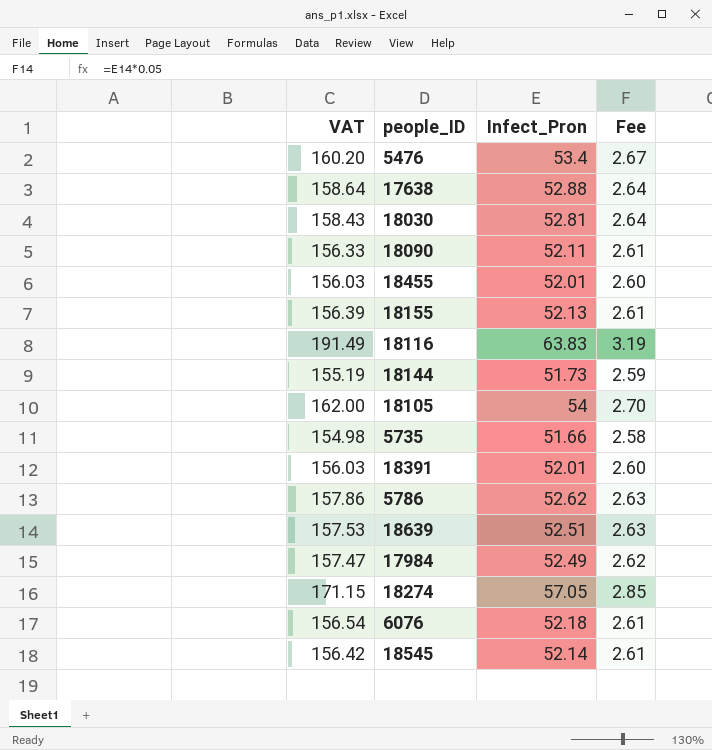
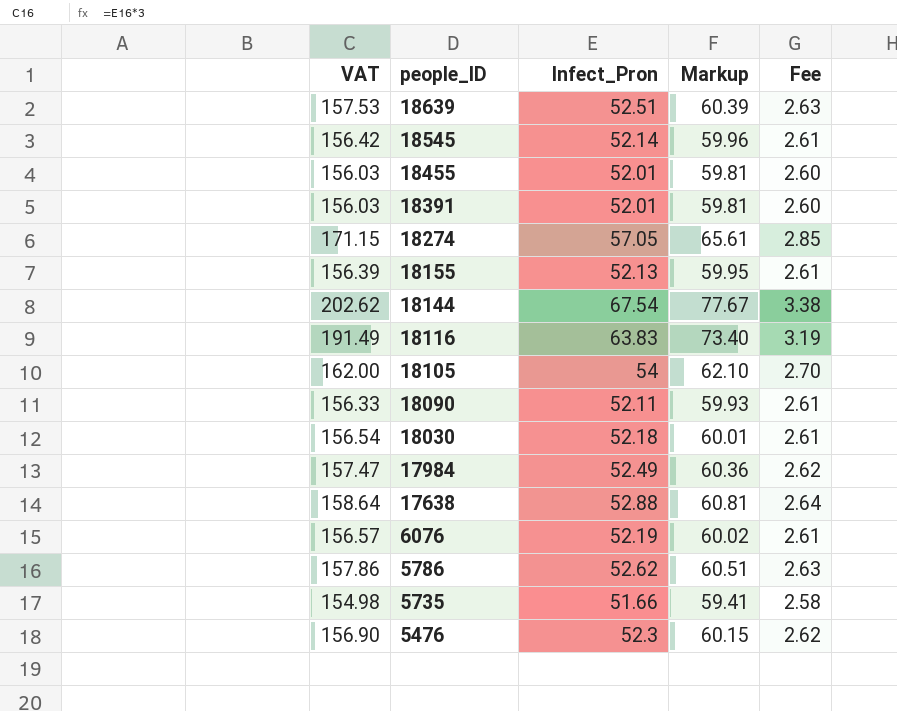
row order: none -> people_ID descending
column Markup | formula: none -> [Infect_Pron] * 1.15
18144 | VAT: 155.19 -> 202.62
18144 | Infect_Pron: 51.73 -> 67.54
18144 | Fee: 2.59 -> 3.38
18030 | VAT: 158.43 -> 156.54
18030 | Infect_Pron: 52.81 -> 52.18
18030 | Fee: 2.64 -> 2.61
6076 | VAT: 156.54 -> 156.57
6076 | Infect_Pron: 52.18 -> 52.19
5476 | VAT: 160.20 -> 156.90
5476 | Infect_Pron: 53.4 -> 52.3
5476 | Fee: 2.67 -> 2.62

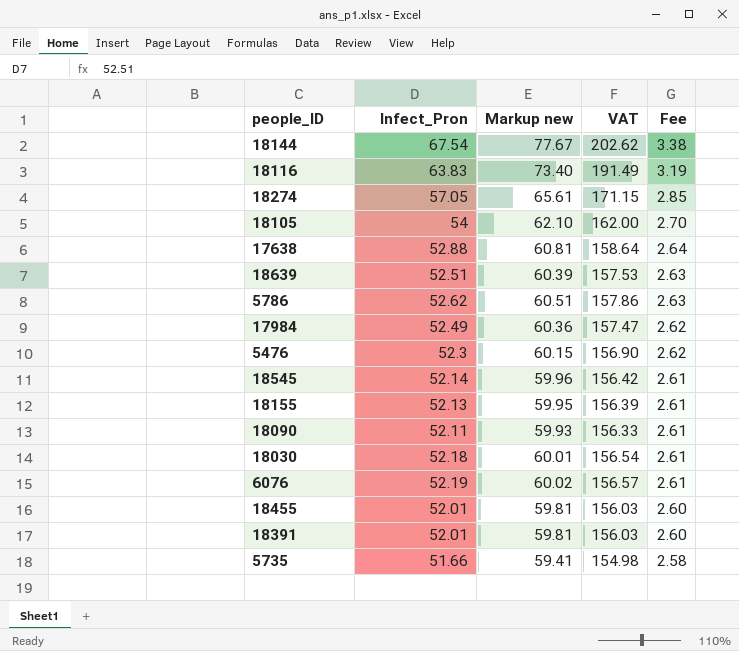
row order: people_ID descending -> Fee descending
column name: Markup -> Markup new
column VAT | position: 1 -> 4

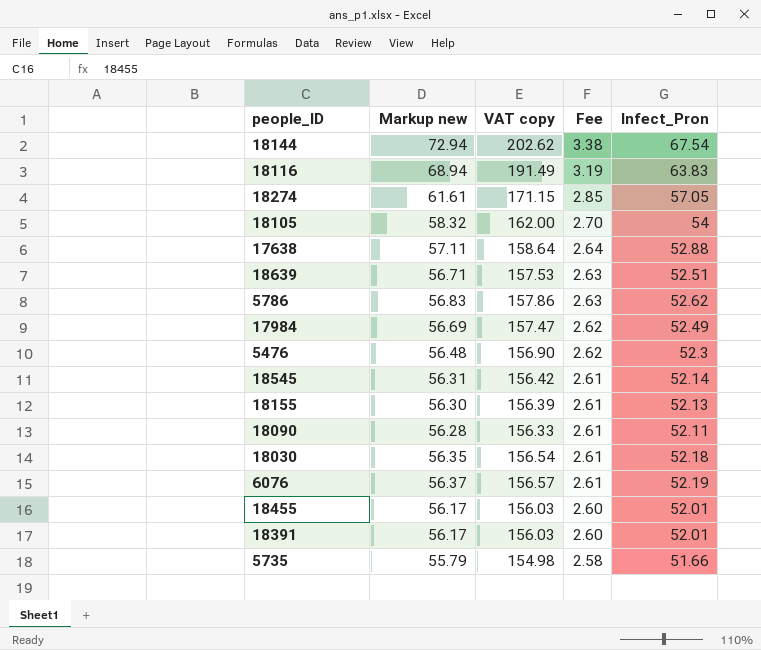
column Markup new | formula: [Infect_Pron] * 1.15 -> [Infect_Pron] * 1.08
column name: VAT -> VAT copy
column Infect_Pron | position: 2 -> 5

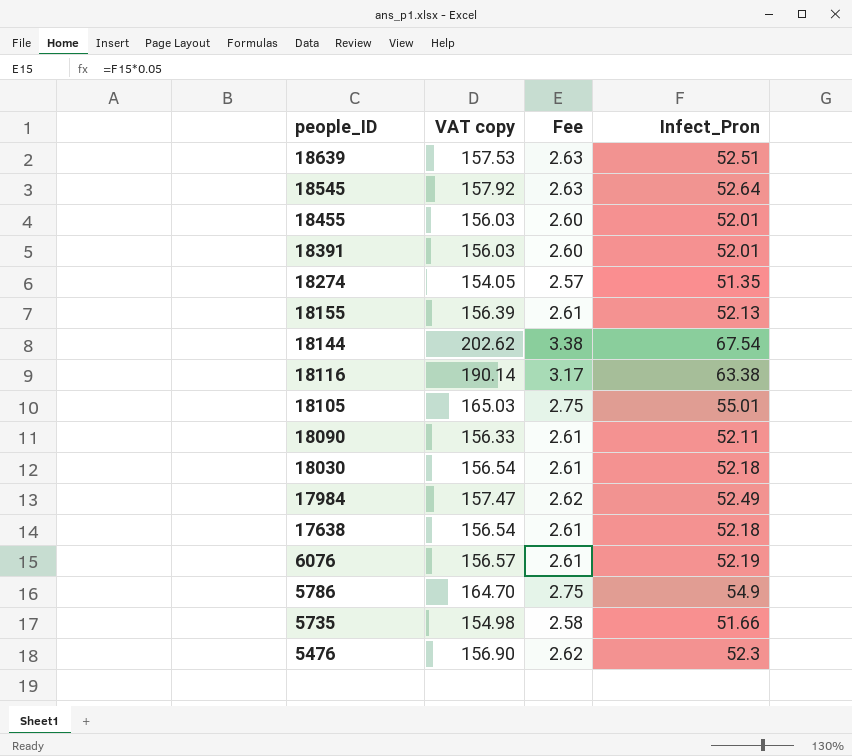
row order: Fee descending -> people_ID descending
column Markup new | formula: [Infect_Pron] * 1.08 -> none
18545 | VAT copy: 156.42 -> 157.92
18545 | Fee: 2.61 -> 2.63
18545 | Infect_Pron: 52.14 -> 52.64
18274 | VAT copy: 171.15 -> 154.05
18274 | Fee: 2.85 -> 2.57
18274 | Infect_Pron: 57.05 -> 51.35
18116 | VAT copy: 191.49 -> 190.14
18116 | Fee: 3.19 -> 3.17
18116 | Infect_Pron: 63.83 -> 63.38
18105 | VAT copy: 162.00 -> 165.03
18105 | Fee: 2.70 -> 2.75
18105 | Infect_Pron: 54 -> 55.01
17638 | VAT copy: 158.64 -> 156.54
17638 | Fee: 2.64 -> 2.61
17638 | Infect_Pron: 52.88 -> 52.18
5786 | VAT copy: 157.86 -> 164.70
5786 | Fee: 2.63 -> 2.75
5786 | Infect_Pron: 52.62 -> 54.9

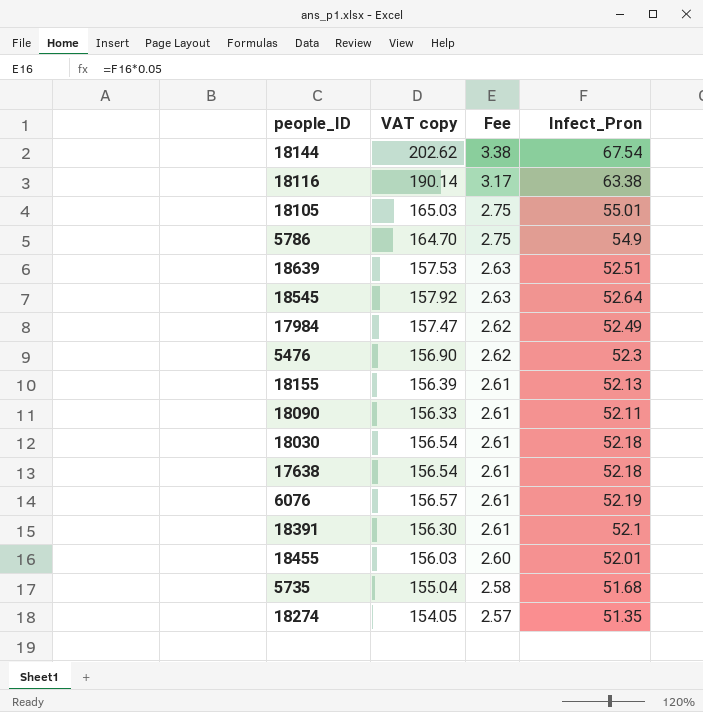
row order: people_ID descending -> Fee descending
18391 | VAT copy: 156.03 -> 156.30
18391 | Fee: 2.60 -> 2.61
18391 | Infect_Pron: 52.01 -> 52.1
5735 | VAT copy: 154.98 -> 155.04
5735 | Infect_Pron: 51.66 -> 51.68

